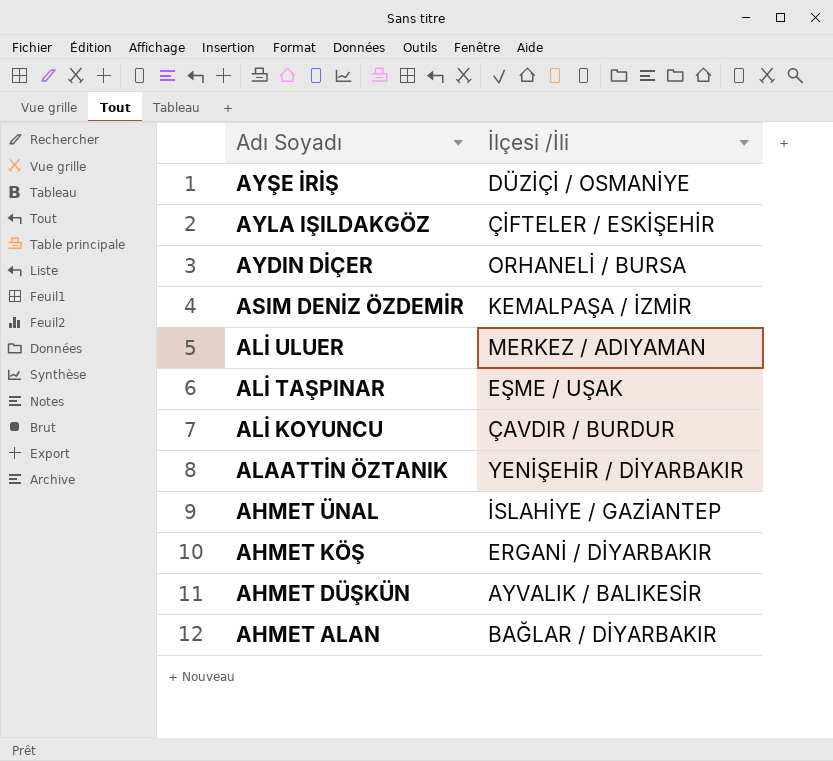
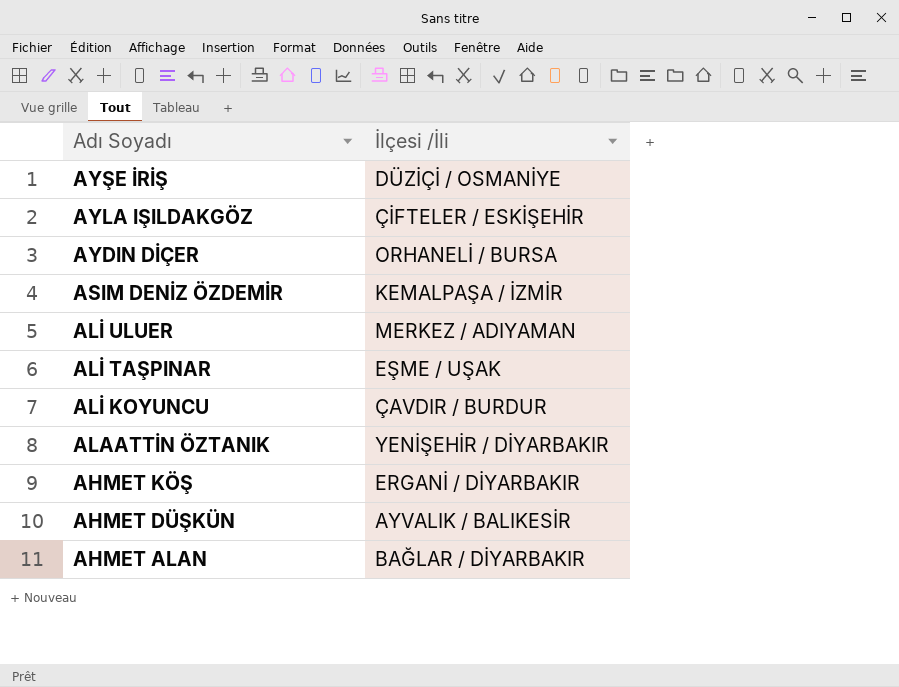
row AHMET ÜNAL: İSLAHİYE / GAZİANTEP -> none

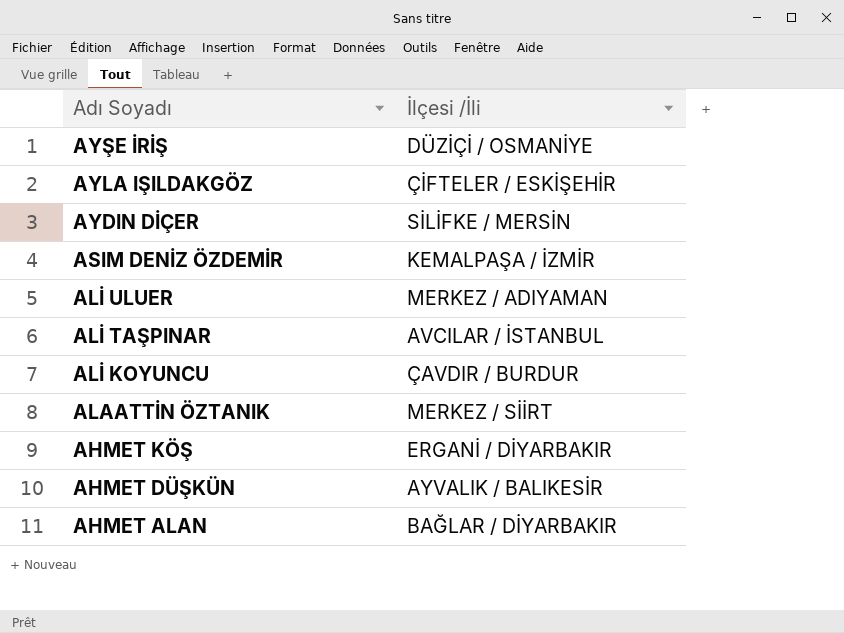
AYDIN DİÇER | İlçesi /İli: ORHANELİ / BURSA -> SİLİFKE / MERSİN
ALİ TAŞPINAR | İlçesi /İli: EŞME / UŞAK -> AVCILAR / İSTANBUL
ALAATTİN ÖZTANIK | İlçesi /İli: YENİŞEHİR / DİYARBAKIR -> MERKEZ / SİİRT

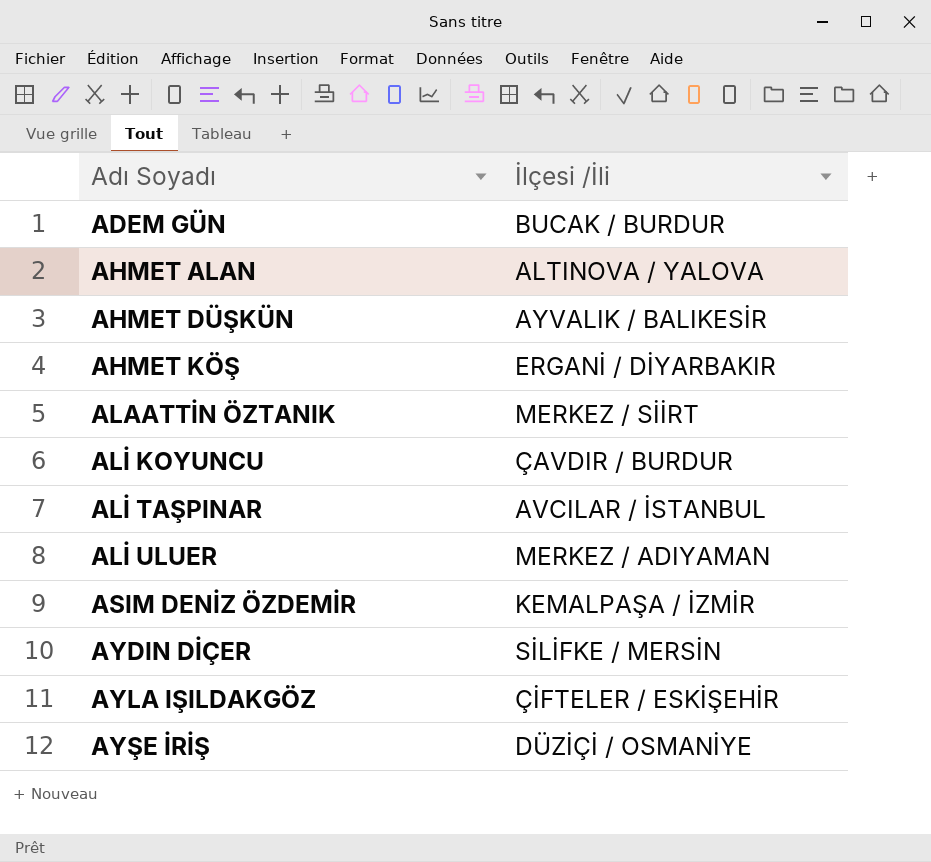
row order: Adı Soyadı descending -> Adı Soyadı ascending
row ADEM GÜN: none -> BUCAK / BURDUR
AHMET ALAN | İlçesi /İli: BAĞLAR / DİYARBAKIR -> ALTINOVA / YALOVA

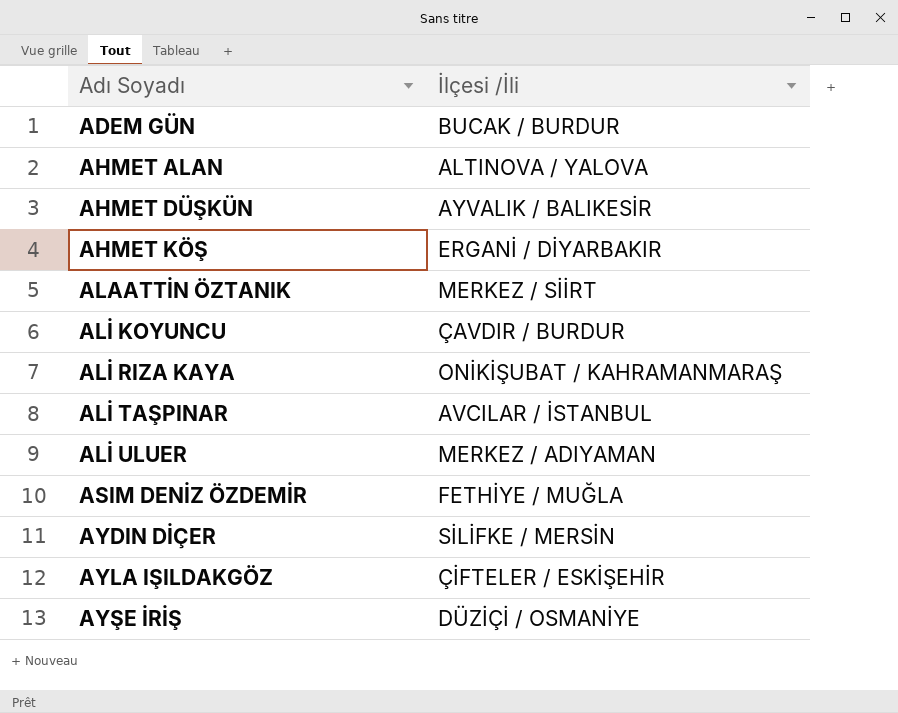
row ALİ RIZA KAYA: none -> ONİKİŞUBAT / KAHRAMANMARAŞ
ASIM DENİZ ÖZDEMİR | İlçesi /İli: KEMALPAŞA / İZMİR -> FETHİYE / MUĞLA

